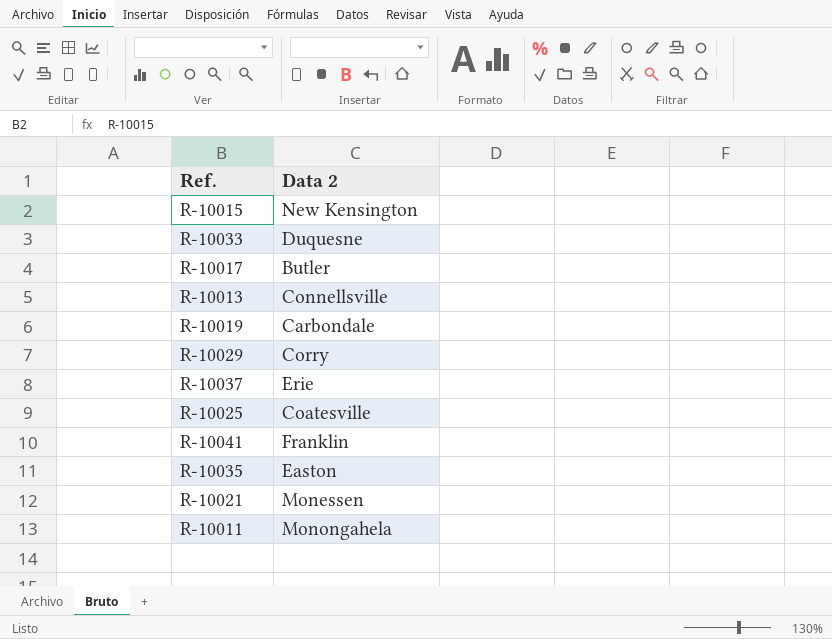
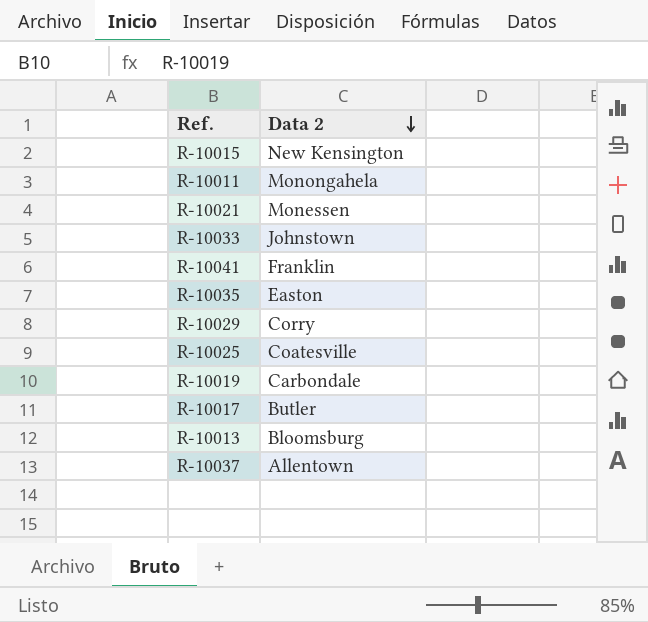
row order: none -> Data 2 descending
R-10033 | Data 2: Duquesne -> Johnstown
R-10013 | Data 2: Connellsville -> Bloomsburg
R-10037 | Data 2: Erie -> Allentown

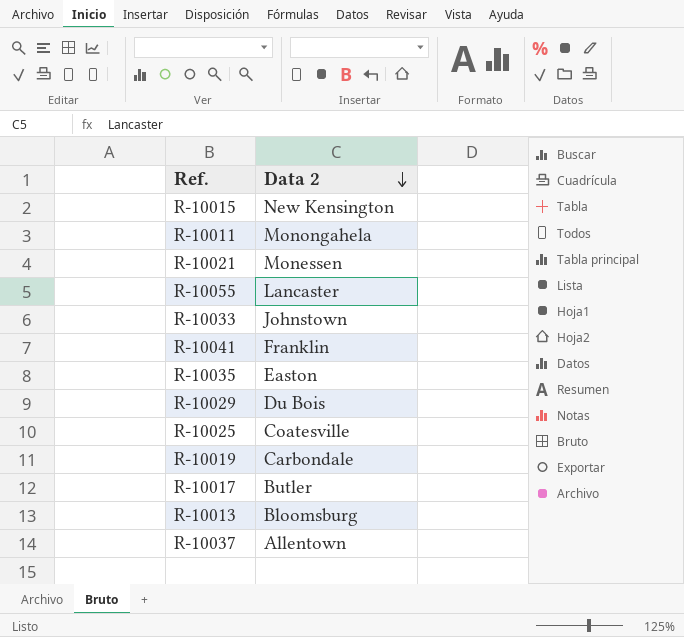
row R-10055: none -> Lancaster
R-10029 | Data 2: Corry -> Du Bois

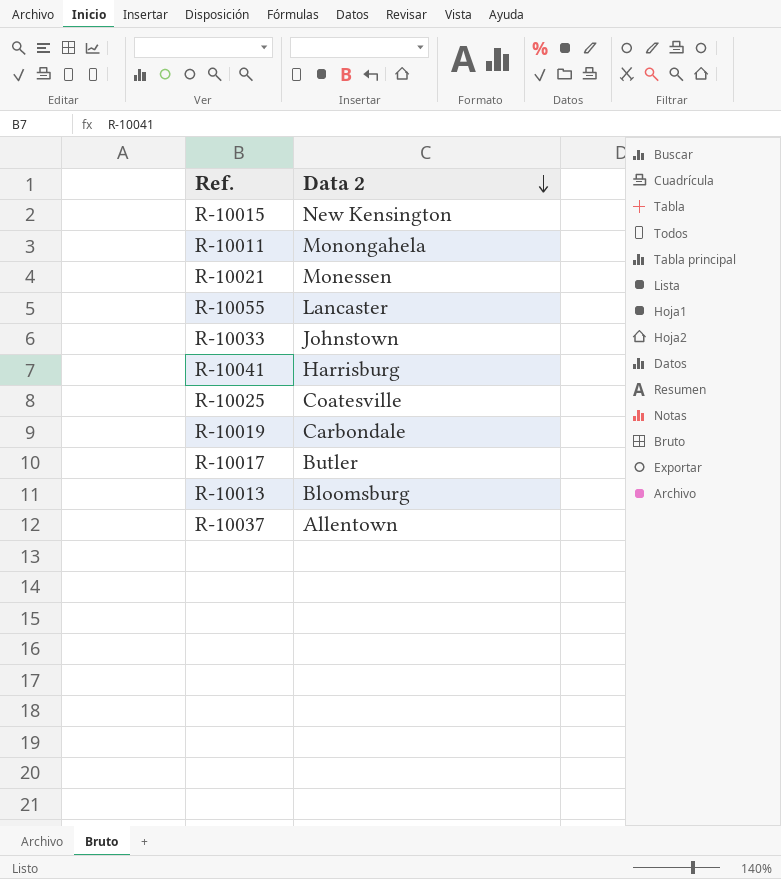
row R-10035: Easton -> none
row R-10029: Du Bois -> none
R-10041 | Data 2: Franklin -> Harrisburg

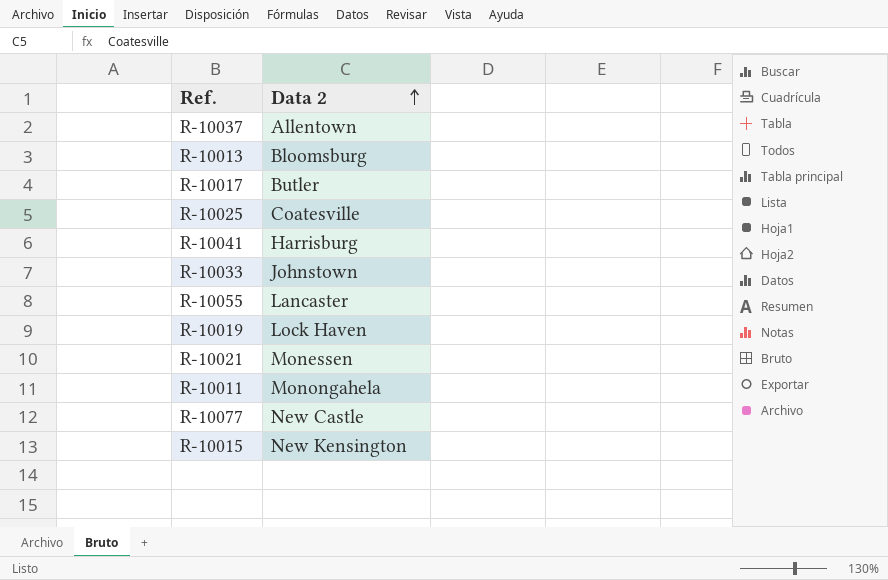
row order: Data 2 descending -> Data 2 ascending
R-10019 | Data 2: Carbondale -> Lock Haven
row R-10077: none -> New Castle

